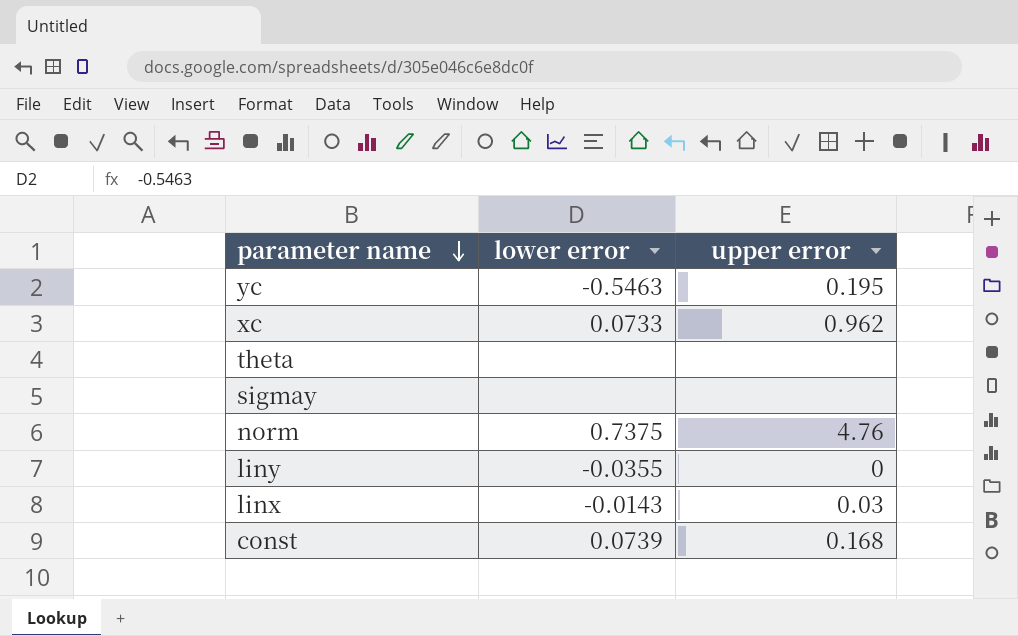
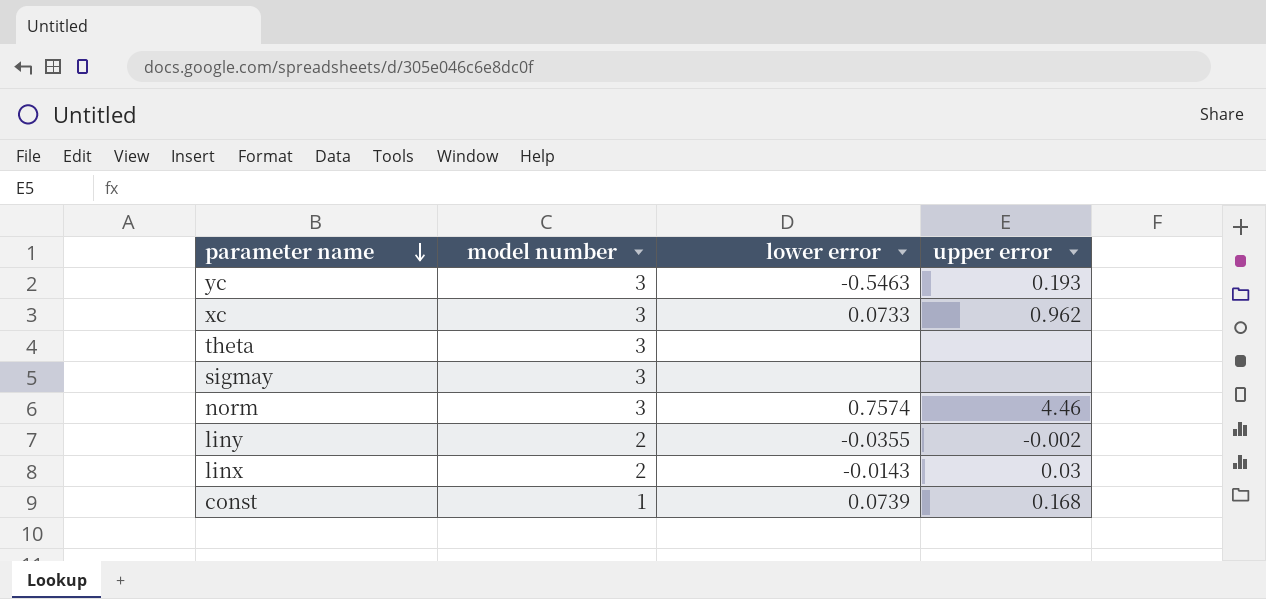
column model number | position: none -> 2
yc | upper error: 0.195 -> 0.193
norm | lower error: 0.7375 -> 0.7574
norm | upper error: 4.76 -> 4.46
liny | upper error: 0 -> -0.002

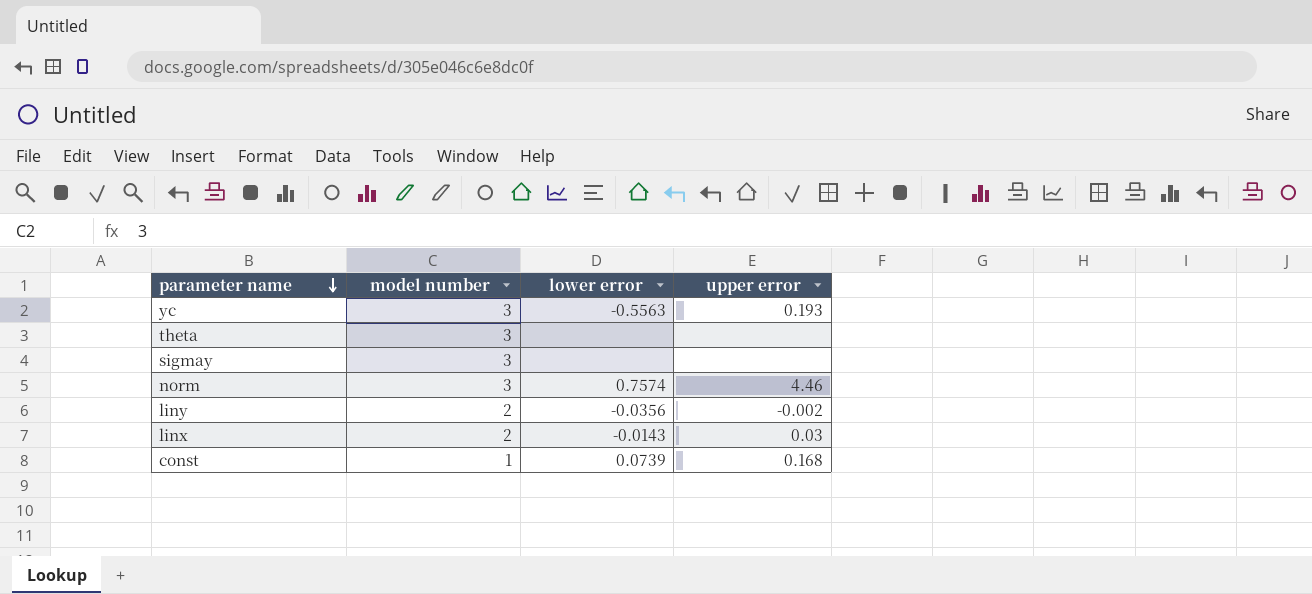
row xc: 3 | 0.0733 | 0.962 -> none
yc | lower error: -0.5463 -> -0.5563
liny | lower error: -0.0355 -> -0.0356

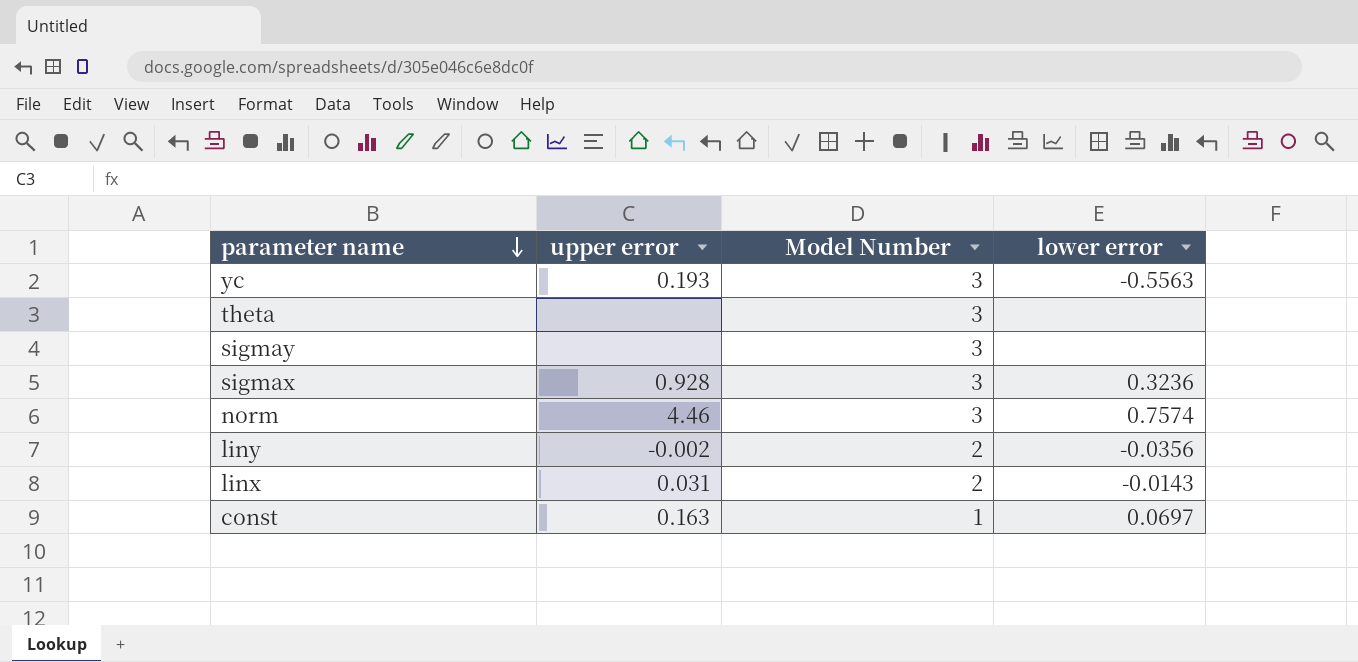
column upper error | position: 4 -> 2
column name: model number -> Model Number
row sigmax: none -> 0.928 | 3 | 0.3236
linx | upper error: 0.03 -> 0.031
const | upper error: 0.168 -> 0.163
const | lower error: 0.0739 -> 0.0697

